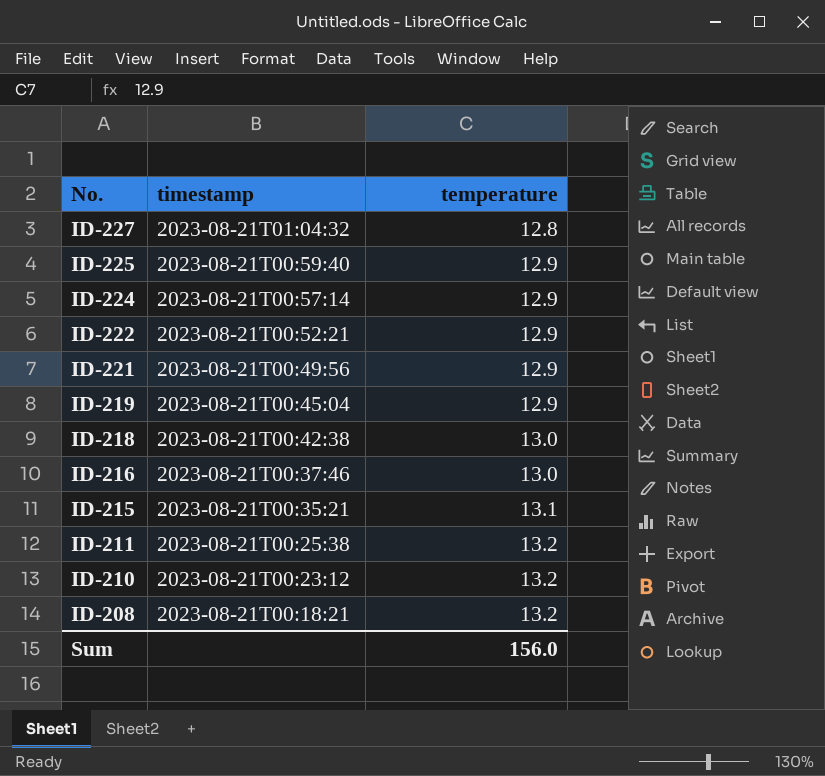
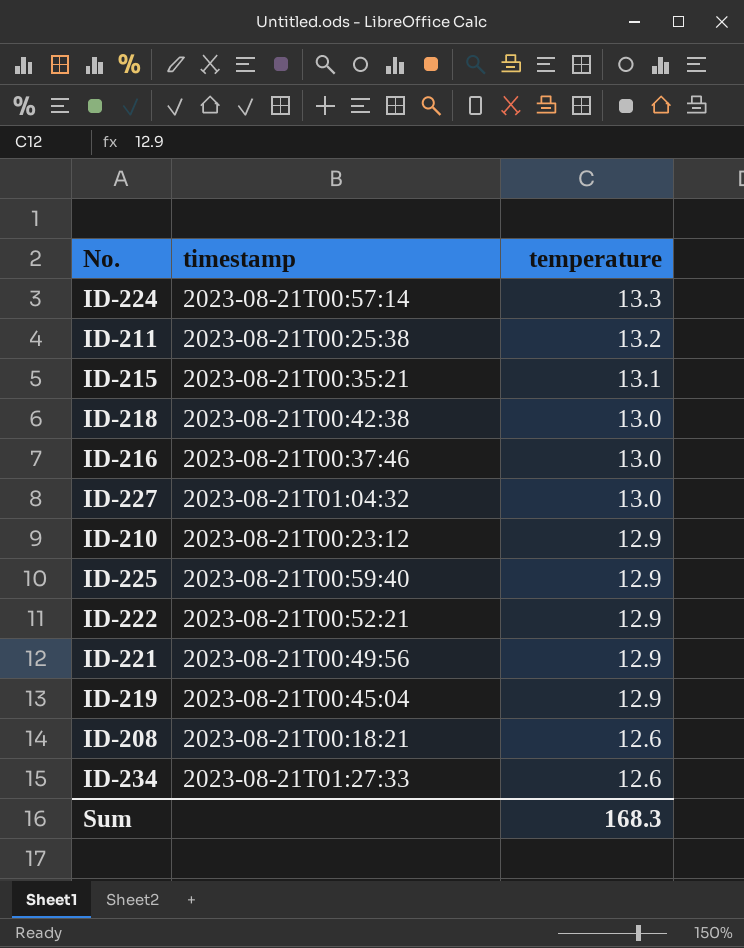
row order: No. descending -> temperature descending
ID-224 | temperature: 12.9 -> 13.3
ID-227 | temperature: 12.8 -> 13.0
ID-210 | temperature: 13.2 -> 12.9
ID-208 | temperature: 13.2 -> 12.6
row ID-234: none -> 2023-08-21T01:27:33 | 12.6
Sum | temperature: 156.0 -> 168.3

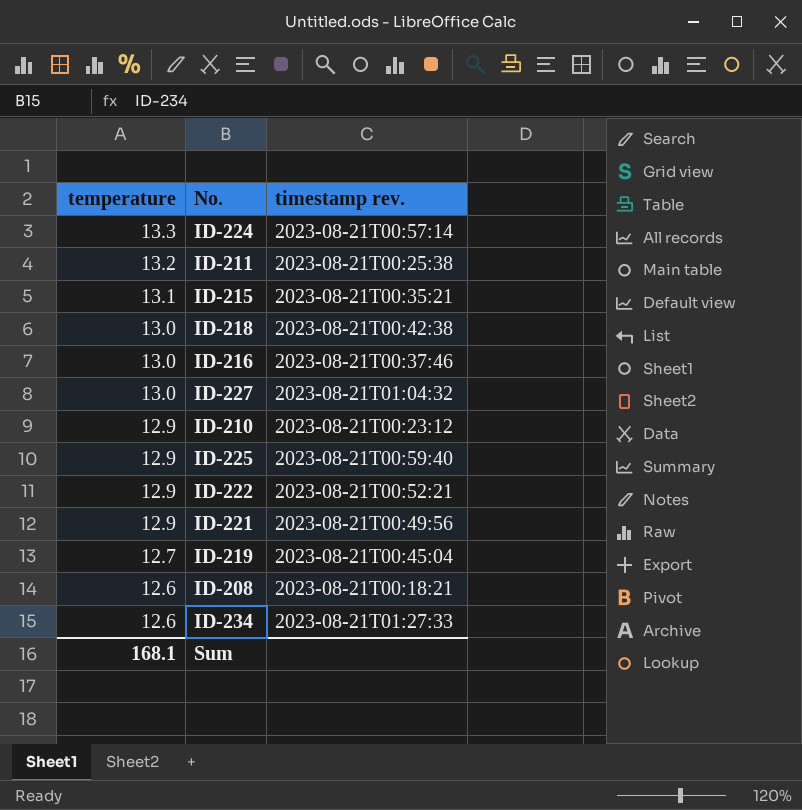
column temperature | position: 3 -> 1
column name: timestamp -> timestamp rev.
ID-219 | temperature: 12.9 -> 12.7
Sum | temperature: 168.3 -> 168.1

